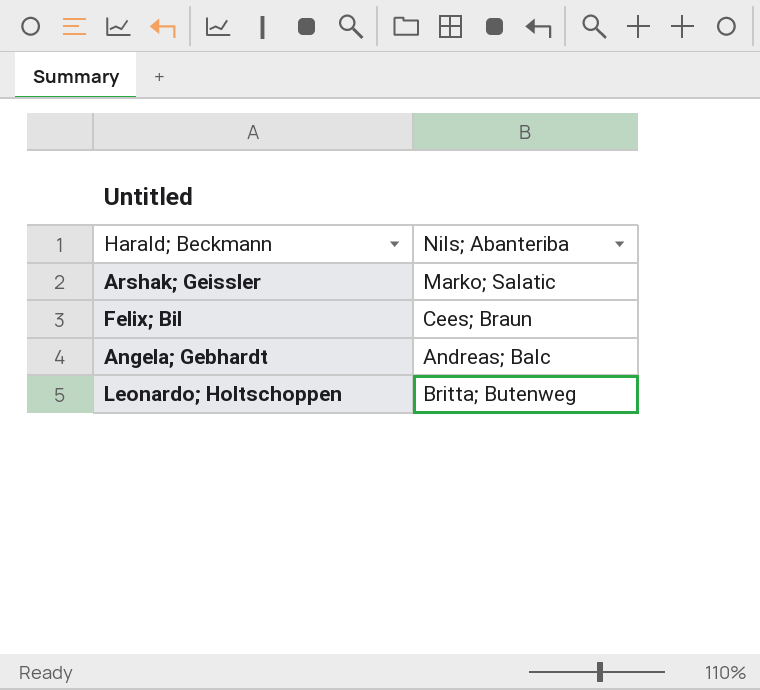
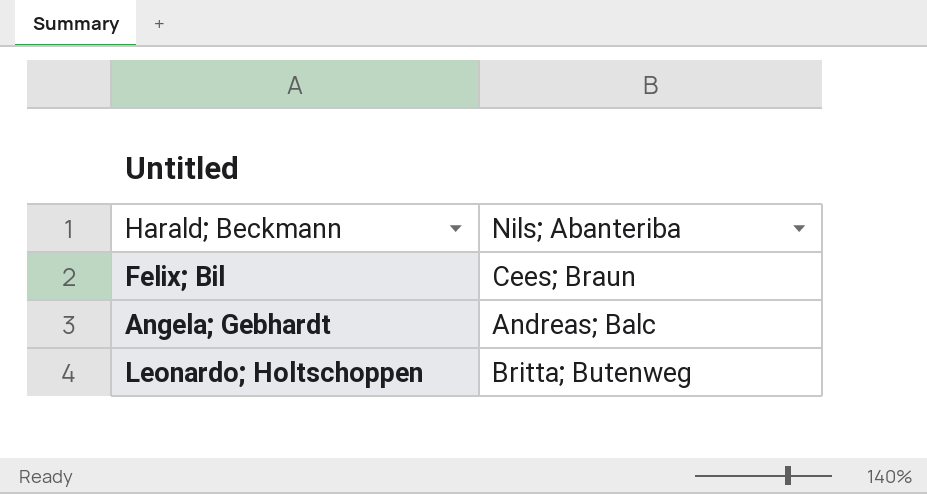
row Arshak; Geissler: Marko; Salatic -> none

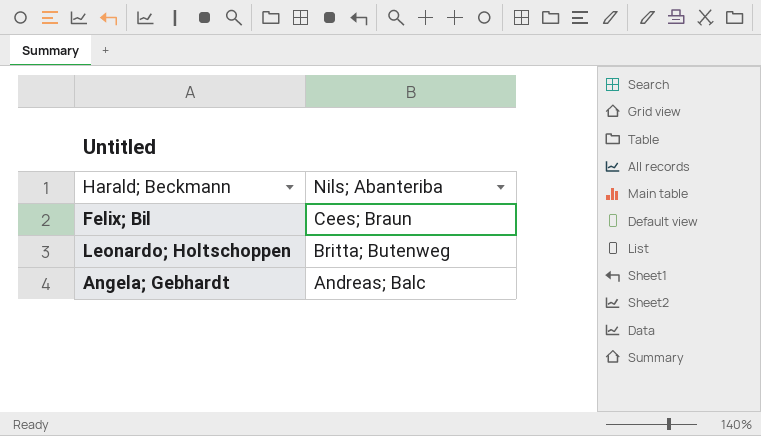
row order: none -> Nils; Abanteriba descending

